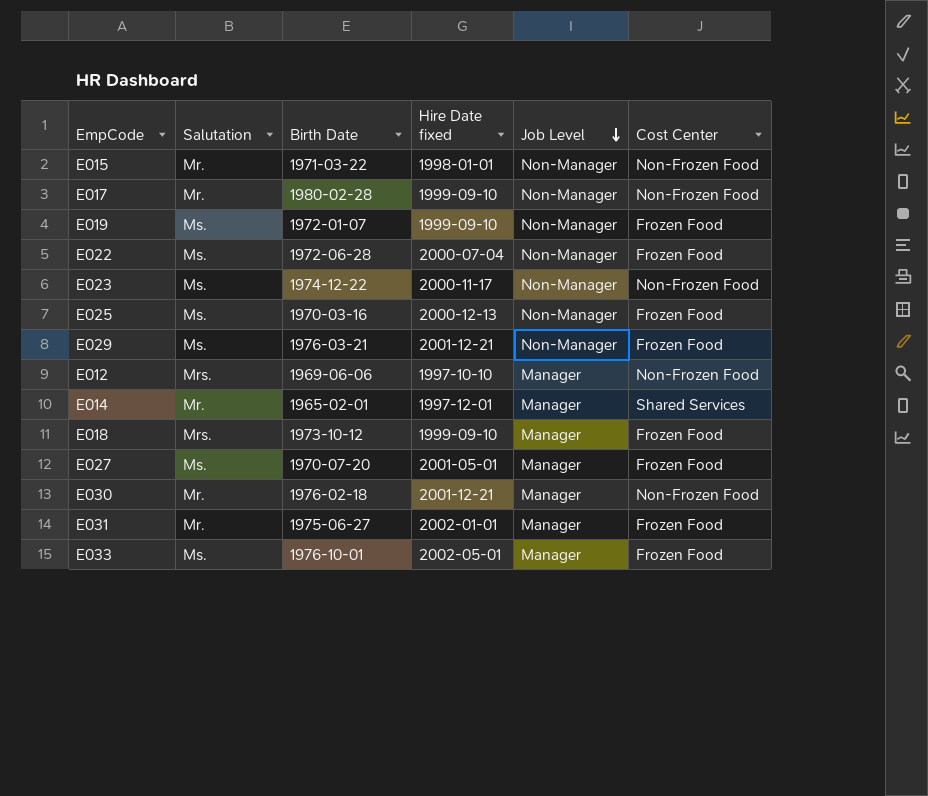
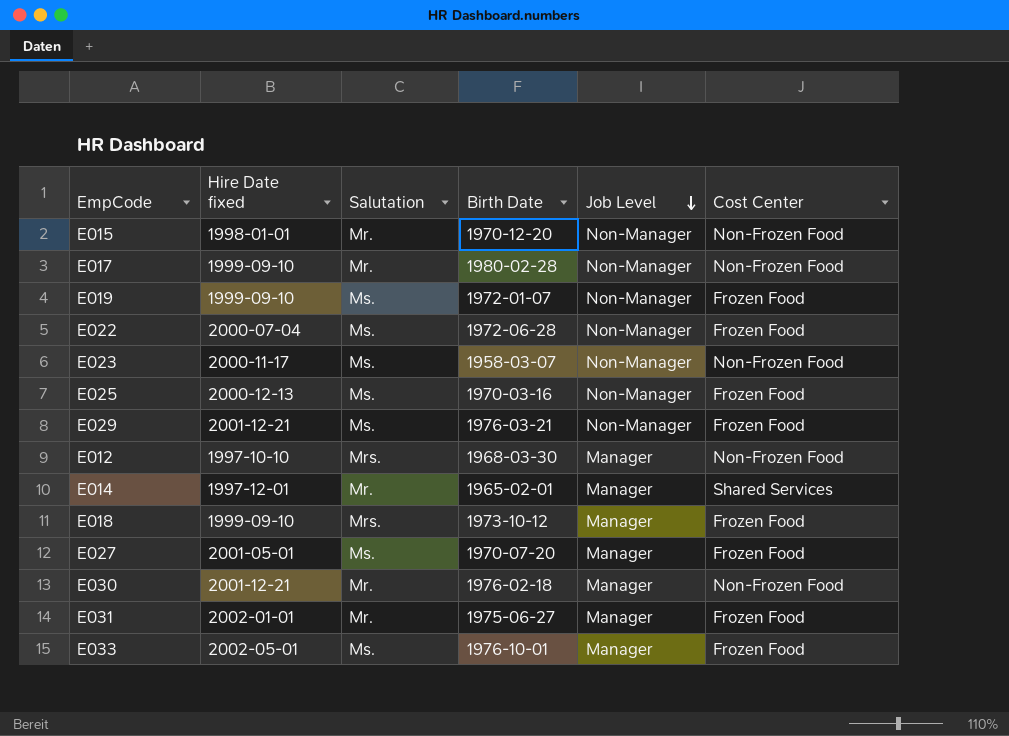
column Hire Date fixed | position: 4 -> 2
E015 | Birth Date: 1971-03-22 -> 1970-12-20
E023 | Birth Date: 1974-12-22 -> 1958-03-07
E012 | Birth Date: 1969-06-06 -> 1968-03-30

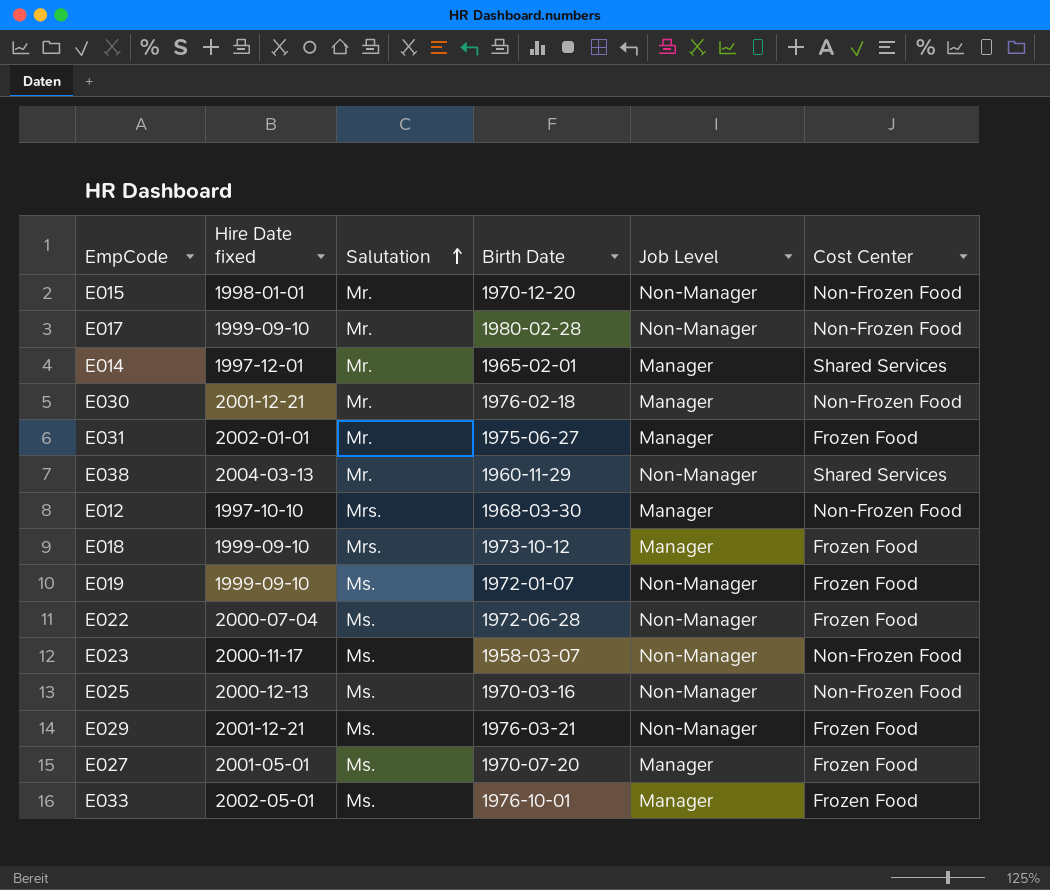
row order: Job Level descending -> Salutation ascending
row E038: none -> 2004-03-13 | Mr. | 1960-11-29 | Non-Manager | Shared Services
E025 | Cost Center: Frozen Food -> Non-Frozen Food

